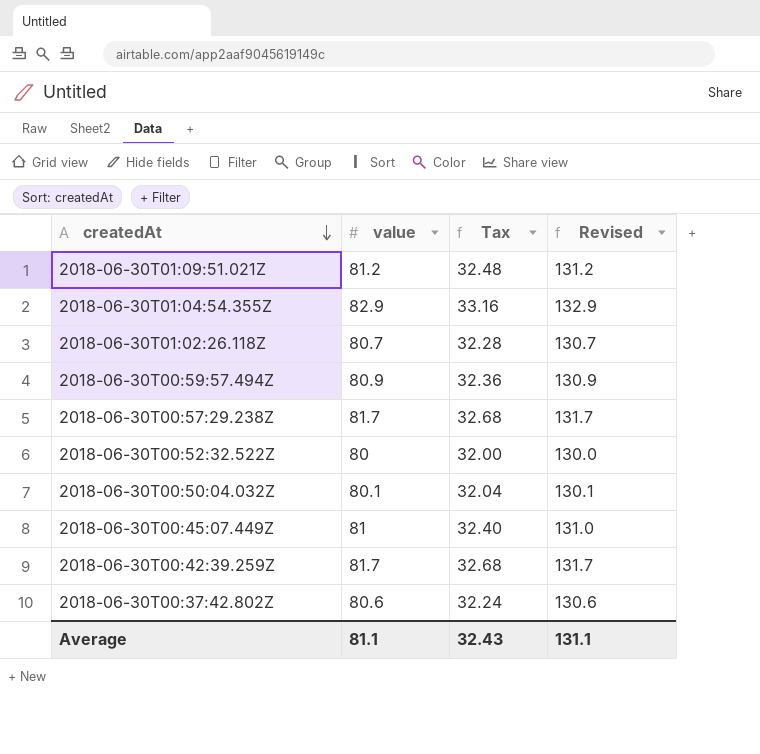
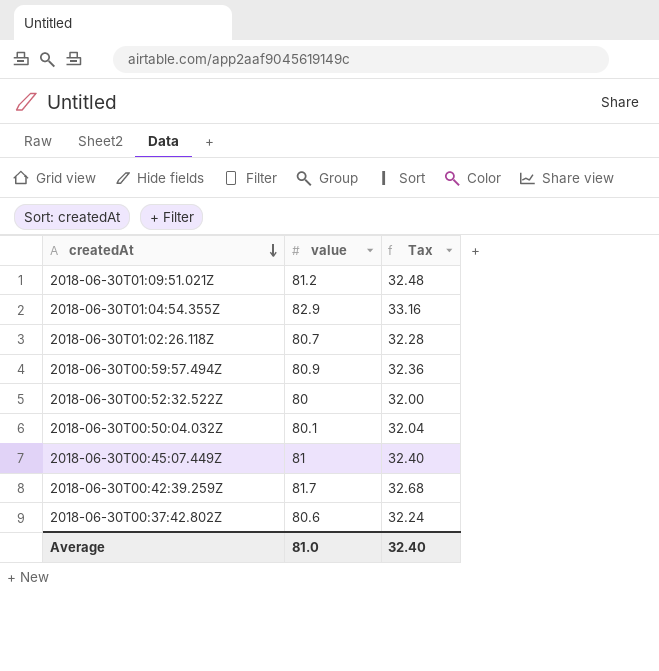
column Revised | formula: [value] + 50 -> none
row 2018-06-30T00:57:29.238Z: 81.7 | 32.68 | 131.7 -> none
Average | value: 81.1 -> 81.0
Average | Tax: 32.43 -> 32.40

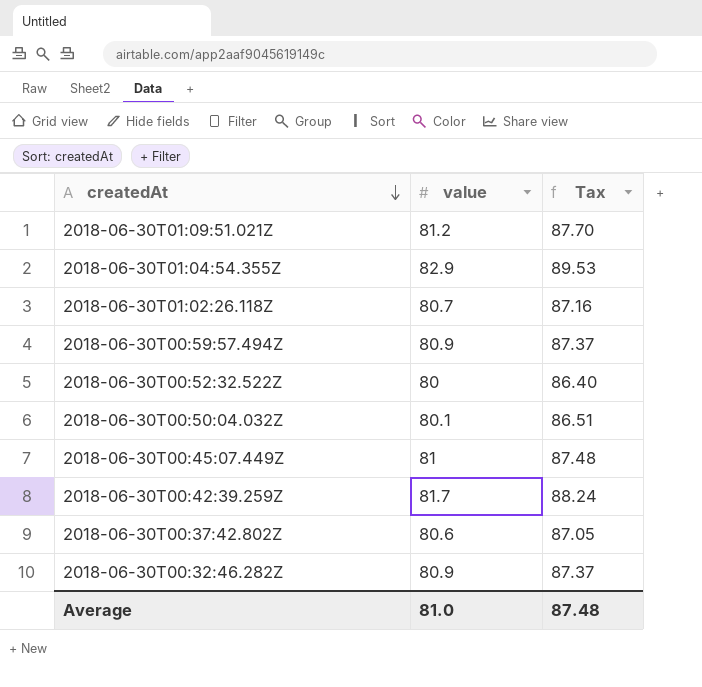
column Tax | formula: [value] * 0.4 -> [value] * 1.08
row 2018-06-30T00:32:46.282Z: none -> 80.9 | 87.37
Average | Tax: 32.40 -> 87.48

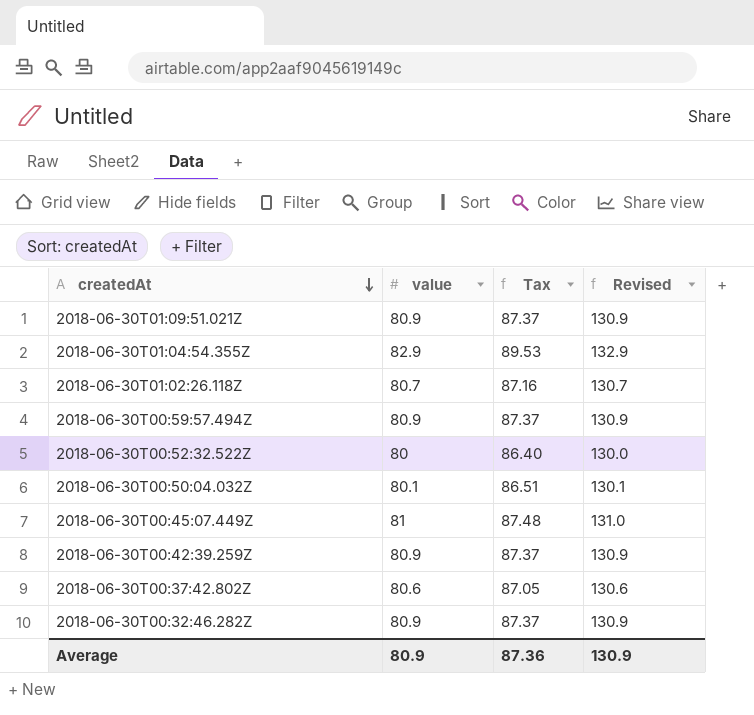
column Revised | formula: none -> [value] + 50
2018-06-30T01:09:51.021Z | value: 81.2 -> 80.9
2018-06-30T01:09:51.021Z | Tax: 87.70 -> 87.37
2018-06-30T00:42:39.259Z | value: 81.7 -> 80.9
2018-06-30T00:42:39.259Z | Tax: 88.24 -> 87.37
Average | value: 81.0 -> 80.9
Average | Tax: 87.48 -> 87.36

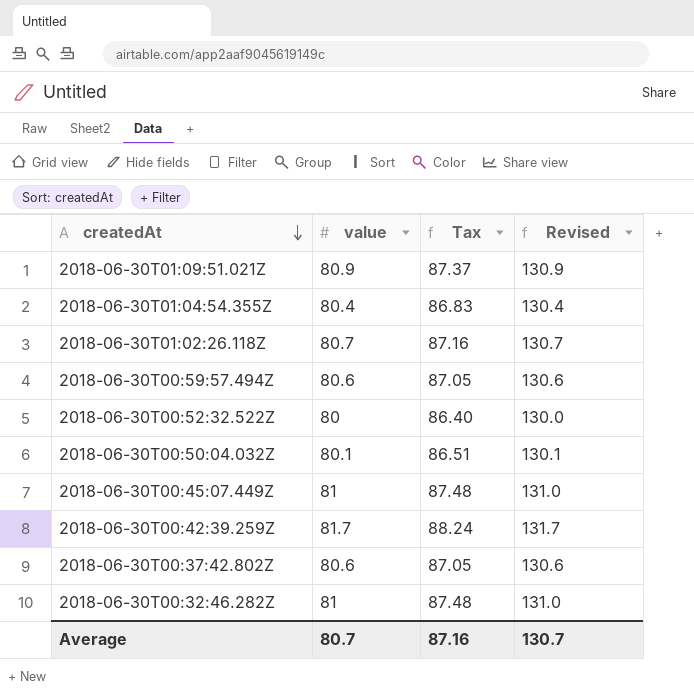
2018-06-30T01:04:54.355Z | value: 82.9 -> 80.4
2018-06-30T01:04:54.355Z | Tax: 89.53 -> 86.83
2018-06-30T01:04:54.355Z | Revised: 132.9 -> 130.4
2018-06-30T00:59:57.494Z | value: 80.9 -> 80.6
2018-06-30T00:59:57.494Z | Tax: 87.37 -> 87.05
2018-06-30T00:59:57.494Z | Revised: 130.9 -> 130.6
2018-06-30T00:42:39.259Z | value: 80.9 -> 81.7
2018-06-30T00:42:39.259Z | Tax: 87.37 -> 88.24
2018-06-30T00:42:39.259Z | Revised: 130.9 -> 131.7
2018-06-30T00:32:46.282Z | value: 80.9 -> 81
2018-06-30T00:32:46.282Z | Tax: 87.37 -> 87.48
2018-06-30T00:32:46.282Z | Revised: 130.9 -> 131.0
Average | value: 80.9 -> 80.7
Average | Tax: 87.36 -> 87.16
Average | Revised: 130.9 -> 130.7

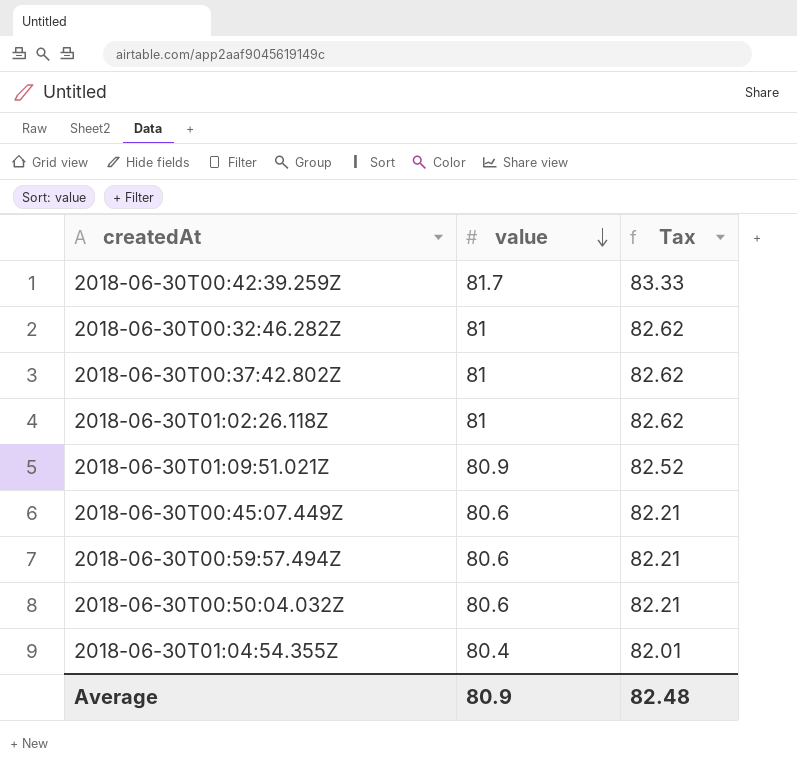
row order: createdAt descending -> value descending
column Revised | formula: [value] + 50 -> none
column Tax | formula: [value] * 1.08 -> [value] * 1.02
row 2018-06-30T00:52:32.522Z: 80 | 86.40 | 130.0 -> none
2018-06-30T00:37:42.802Z | value: 80.6 -> 81
2018-06-30T01:02:26.118Z | value: 80.7 -> 81
2018-06-30T00:45:07.449Z | value: 81 -> 80.6
2018-06-30T00:50:04.032Z | value: 80.1 -> 80.6
Average | value: 80.7 -> 80.9
Average | Tax: 87.16 -> 82.48

